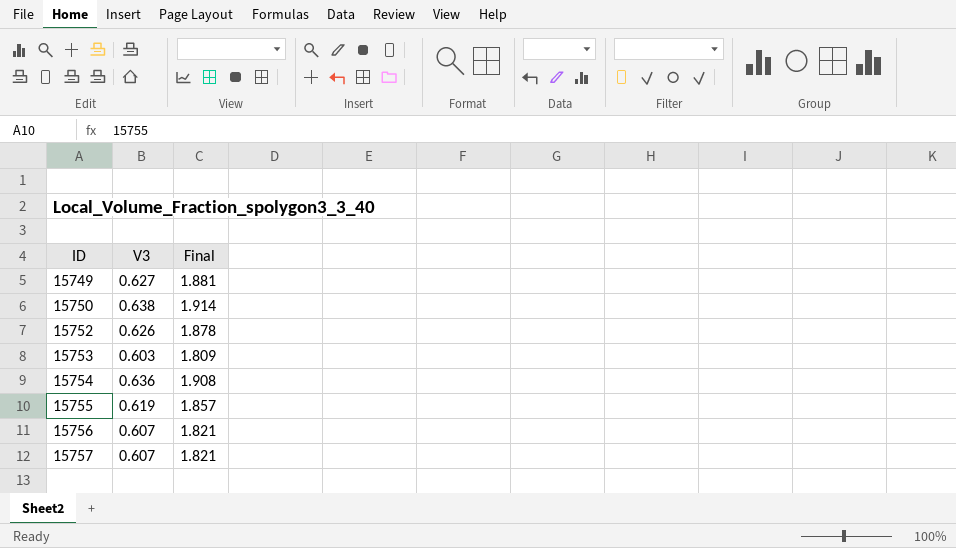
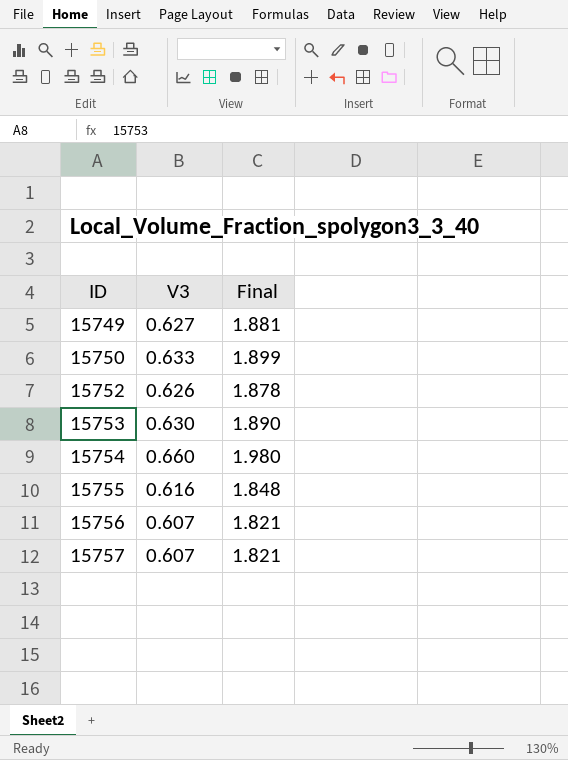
15750 | V3: 0.638 -> 0.633
15750 | Final: 1.914 -> 1.899
15753 | V3: 0.603 -> 0.630
15753 | Final: 1.809 -> 1.890
15754 | V3: 0.636 -> 0.660
15754 | Final: 1.908 -> 1.980
15755 | V3: 0.619 -> 0.616
15755 | Final: 1.857 -> 1.848

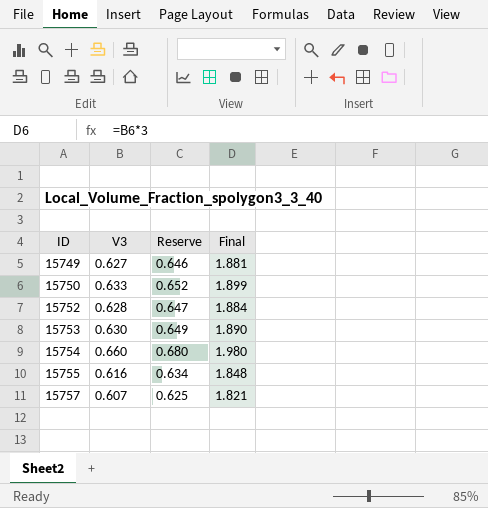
column Reserve | formula: none -> [V3] * 1.03
row 15756: 0.607 | 1.821 -> none
15752 | V3: 0.626 -> 0.628
15752 | Final: 1.878 -> 1.884

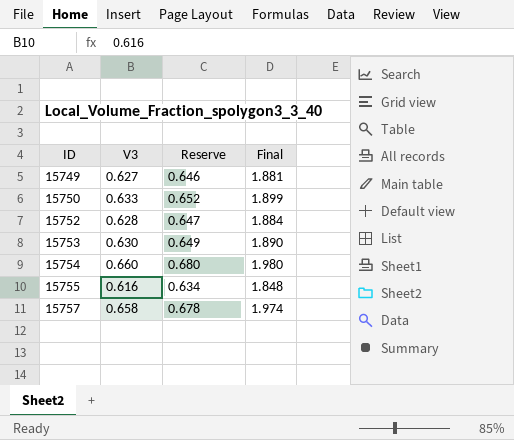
15757 | V3: 0.607 -> 0.658
15757 | Reserve: 0.625 -> 0.678
15757 | Final: 1.821 -> 1.974

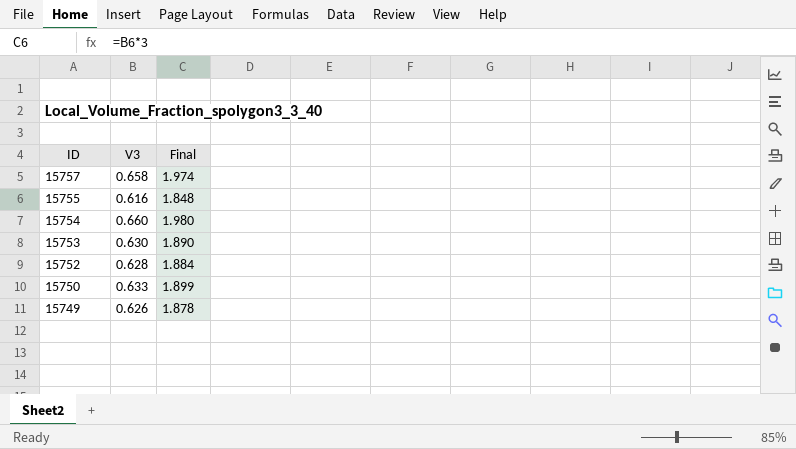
row order: ID ascending -> ID descending
column Reserve | formula: [V3] * 1.03 -> none
15749 | V3: 0.627 -> 0.626
15749 | Final: 1.881 -> 1.878

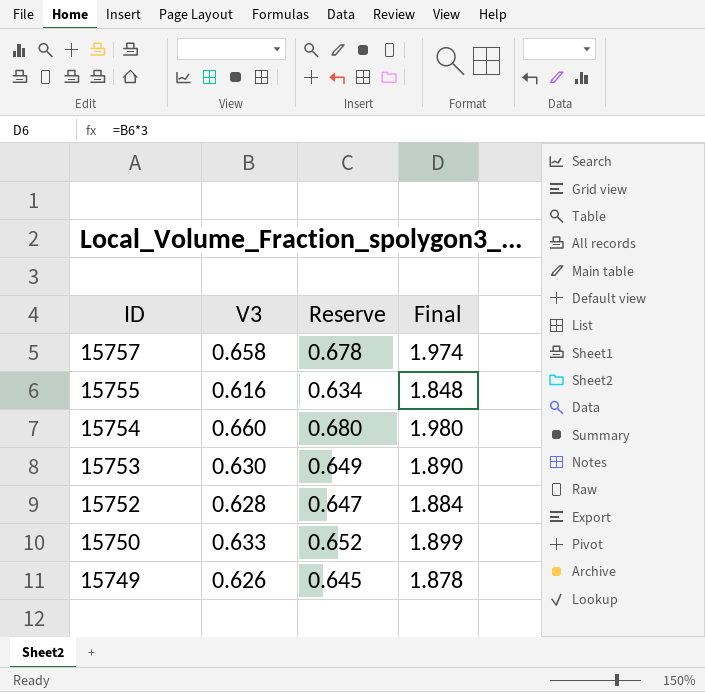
column Reserve | formula: none -> [V3] * 1.03

